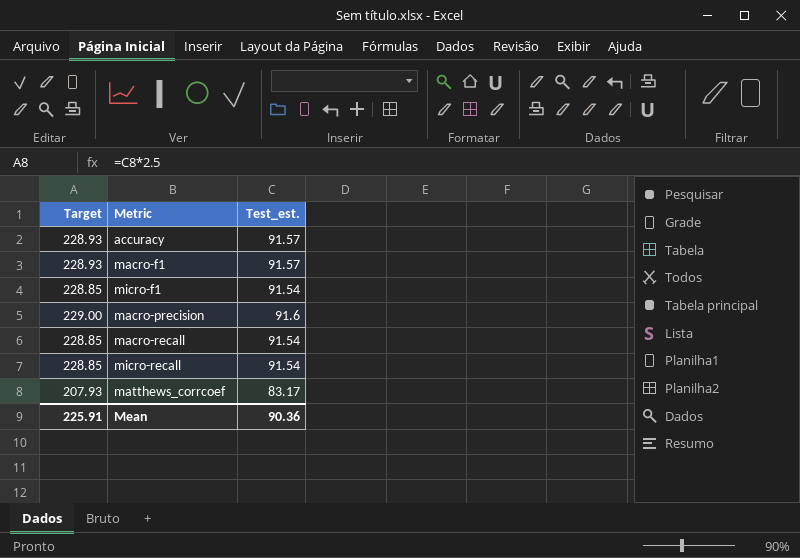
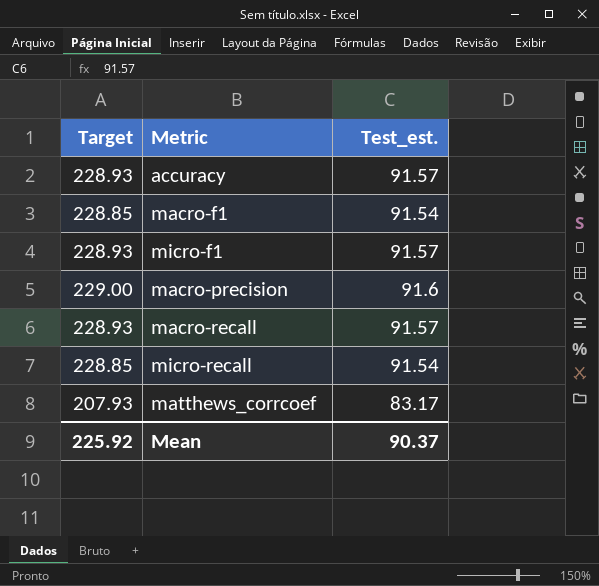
macro-f1 | Target: 228.93 -> 228.85
macro-f1 | Test_est.: 91.57 -> 91.54
micro-f1 | Target: 228.85 -> 228.93
micro-f1 | Test_est.: 91.54 -> 91.57
macro-recall | Target: 228.85 -> 228.93
macro-recall | Test_est.: 91.54 -> 91.57
Mean | Target: 225.91 -> 225.92
Mean | Test_est.: 90.36 -> 90.37

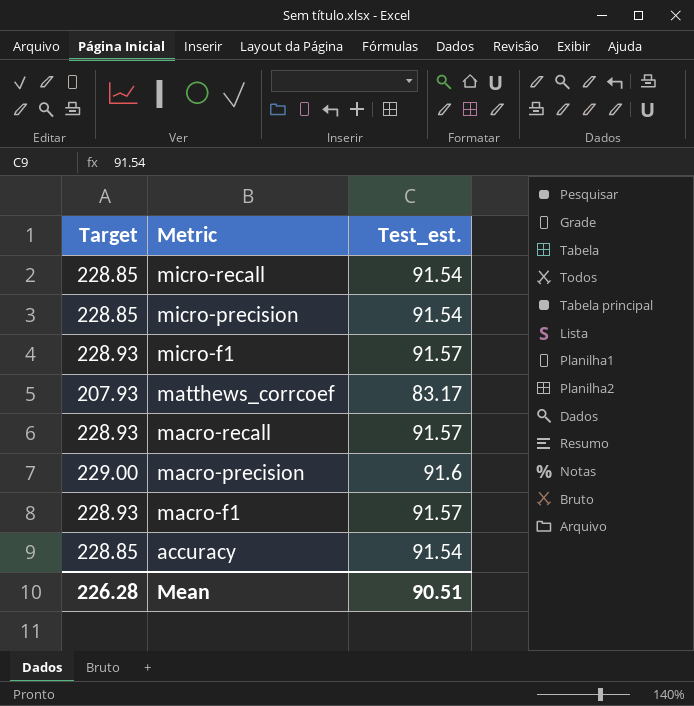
row order: none -> Metric descending
row micro-precision: none -> 228.85 | 91.54
macro-f1 | Target: 228.85 -> 228.93
macro-f1 | Test_est.: 91.54 -> 91.57
accuracy | Target: 228.93 -> 228.85
accuracy | Test_est.: 91.57 -> 91.54
Mean | Target: 225.92 -> 226.28
Mean | Test_est.: 90.37 -> 90.51

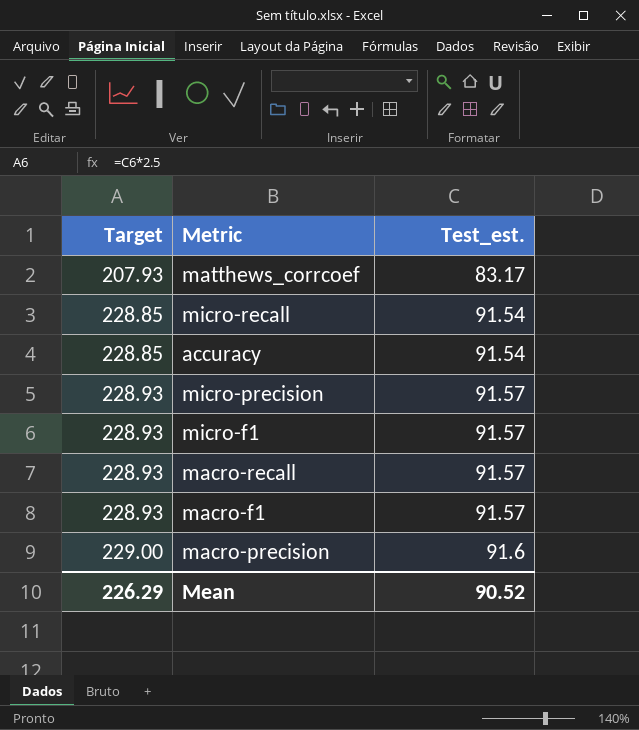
row order: Metric descending -> Target ascending
micro-precision | Target: 228.85 -> 228.93
micro-precision | Test_est.: 91.54 -> 91.57
Mean | Target: 226.28 -> 226.29
Mean | Test_est.: 90.51 -> 90.52

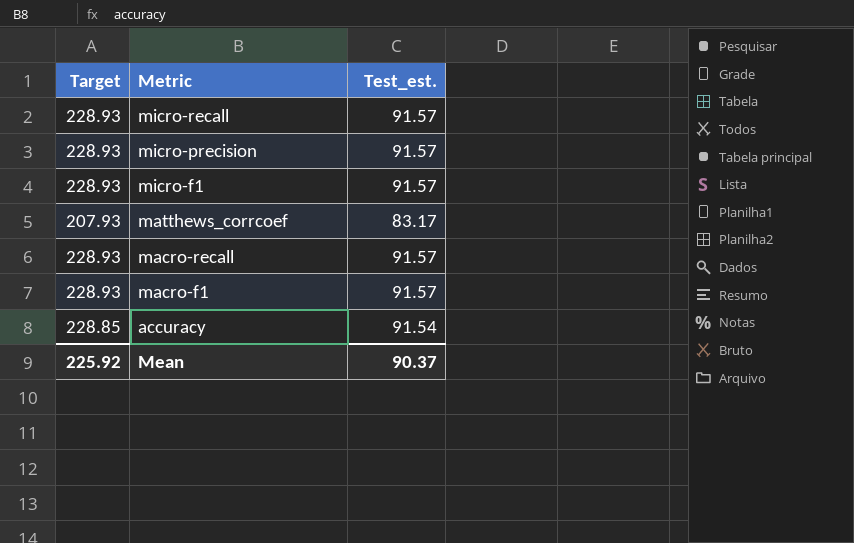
row order: Target ascending -> Metric descending
row macro-precision: 229.00 | 91.6 -> none
micro-recall | Target: 228.85 -> 228.93
micro-recall | Test_est.: 91.54 -> 91.57
Mean | Target: 226.29 -> 225.92
Mean | Test_est.: 90.52 -> 90.37

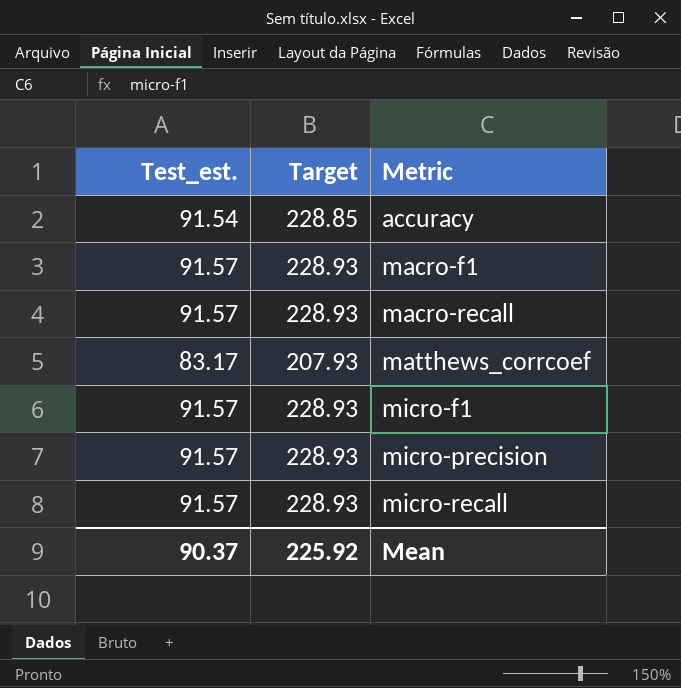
row order: Metric descending -> Metric ascending
column Test_est. | position: 3 -> 1

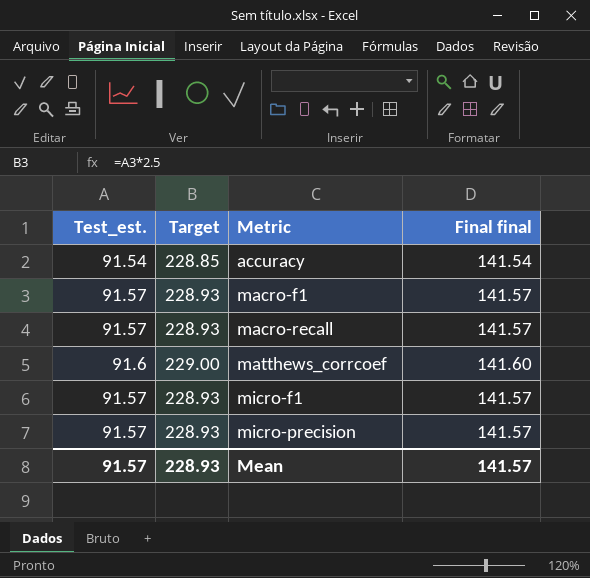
column Final final | formula: none -> [Test_est.] + 50
row micro-recall: 91.57 | 228.93 -> none
matthews_corrcoef | Test_est.: 83.17 -> 91.6
matthews_corrcoef | Target: 207.93 -> 229.00
Mean | Test_est.: 90.37 -> 91.57
Mean | Target: 225.92 -> 228.93

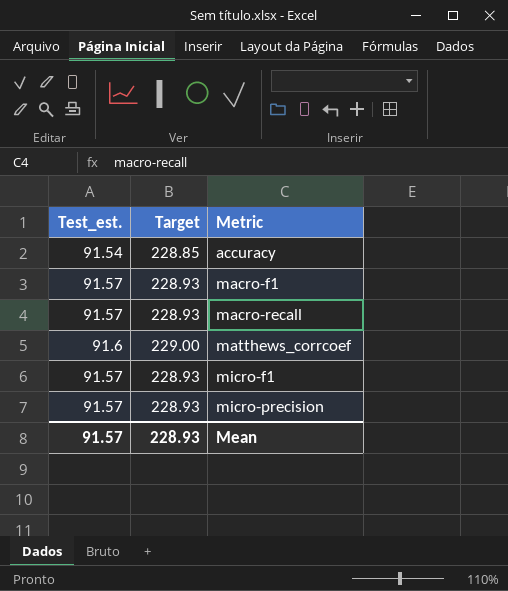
column Final final | formula: [Test_est.] + 50 -> none

